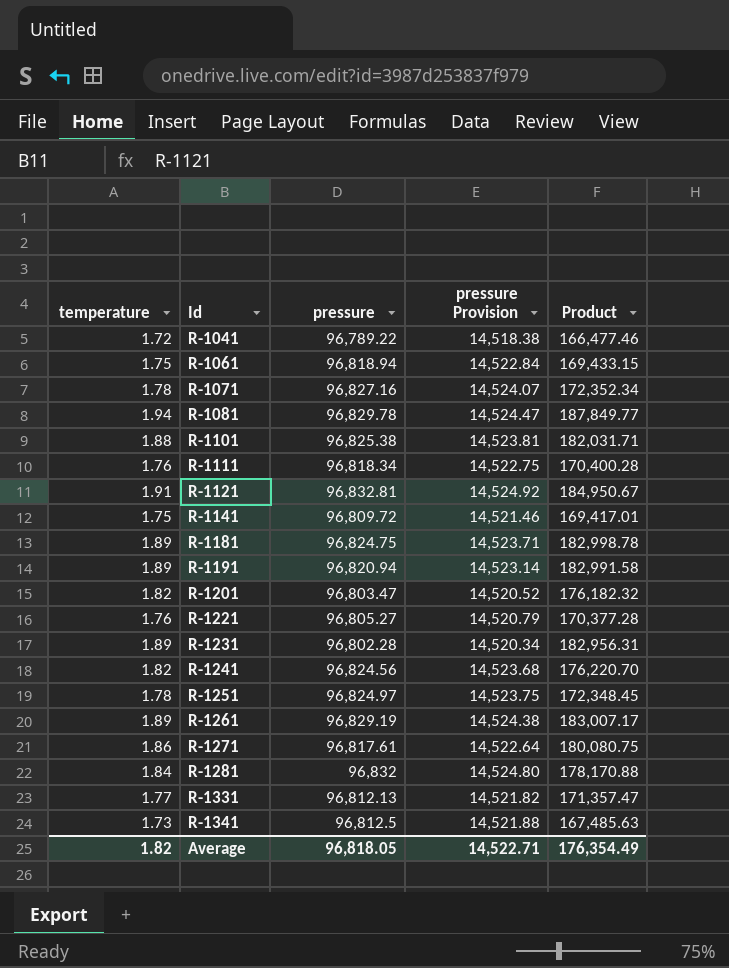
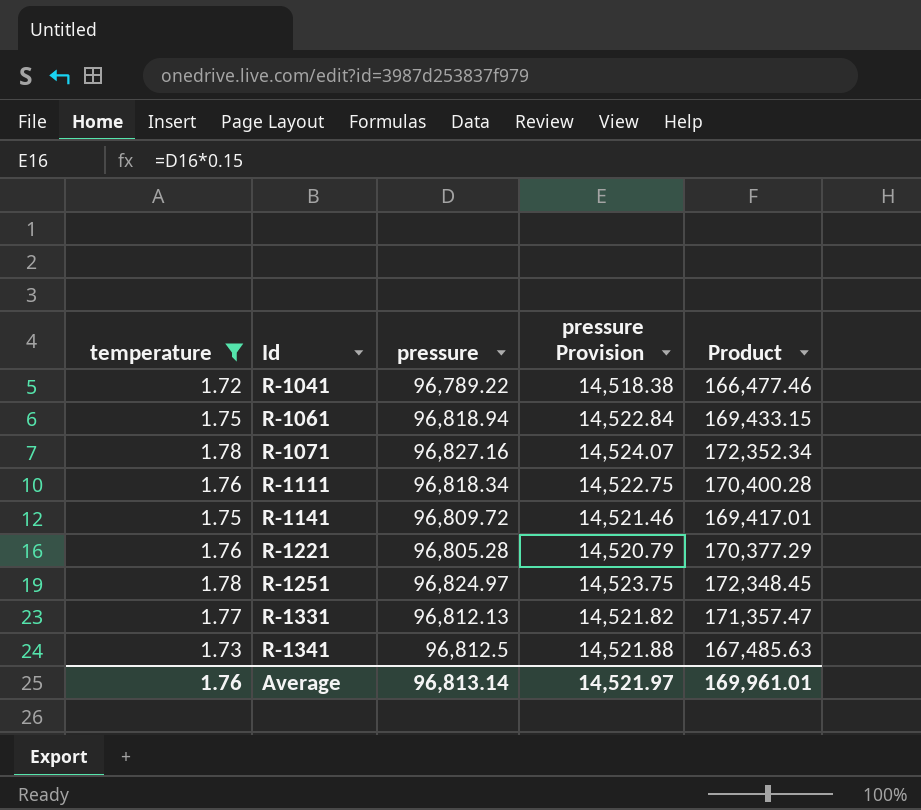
filter: none -> temperature <= 1.78
R-1221 | pressure: 96,805.27 -> 96,805.28
R-1221 | Product: 170,377.28 -> 170,377.29
Average | temperature: 1.82 -> 1.76
Average | pressure: 96,818.05 -> 96,813.14
Average | pressure Provision: 14,522.71 -> 14,521.97
Average | Product: 176,354.49 -> 169,961.01

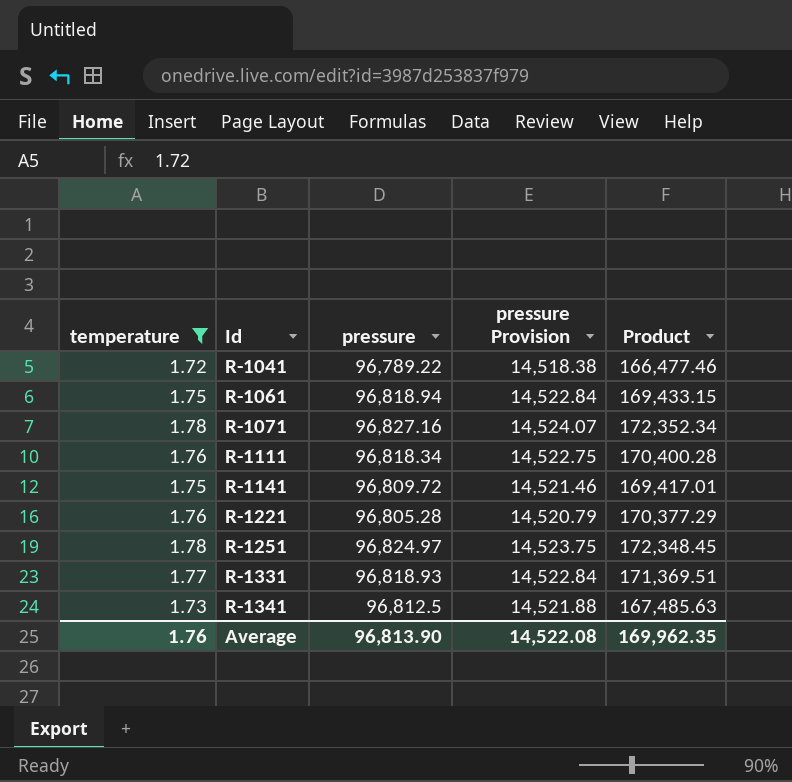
R-1331 | pressure: 96,812.13 -> 96,818.93
R-1331 | pressure Provision: 14,521.82 -> 14,522.84
R-1331 | Product: 171,357.47 -> 171,369.51
Average | pressure: 96,813.14 -> 96,813.90
Average | pressure Provision: 14,521.97 -> 14,522.08
Average | Product: 169,961.01 -> 169,962.35

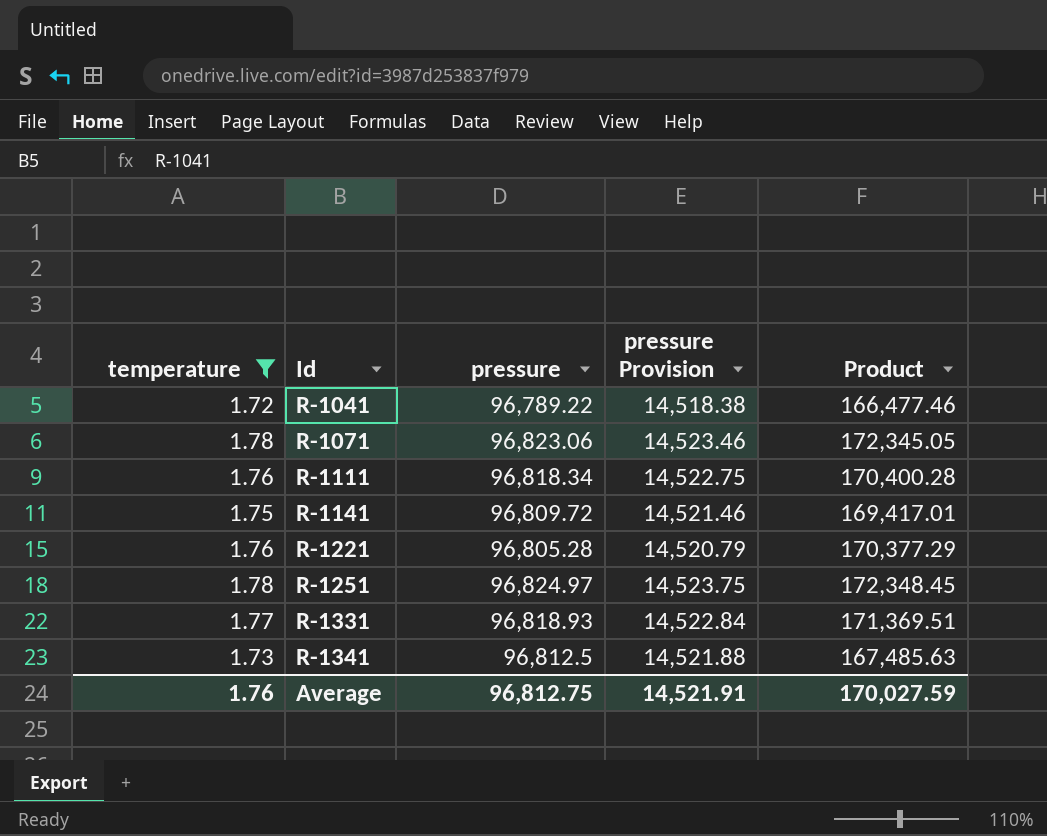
row R-1061: 1.75 | 96,818.94 | 14,522.84 | 169,433.15 -> none
R-1071 | pressure: 96,827.16 -> 96,823.06
R-1071 | pressure Provision: 14,524.07 -> 14,523.46
R-1071 | Product: 172,352.34 -> 172,345.05
Average | pressure: 96,813.90 -> 96,812.75
Average | pressure Provision: 14,522.08 -> 14,521.91
Average | Product: 169,962.35 -> 170,027.59

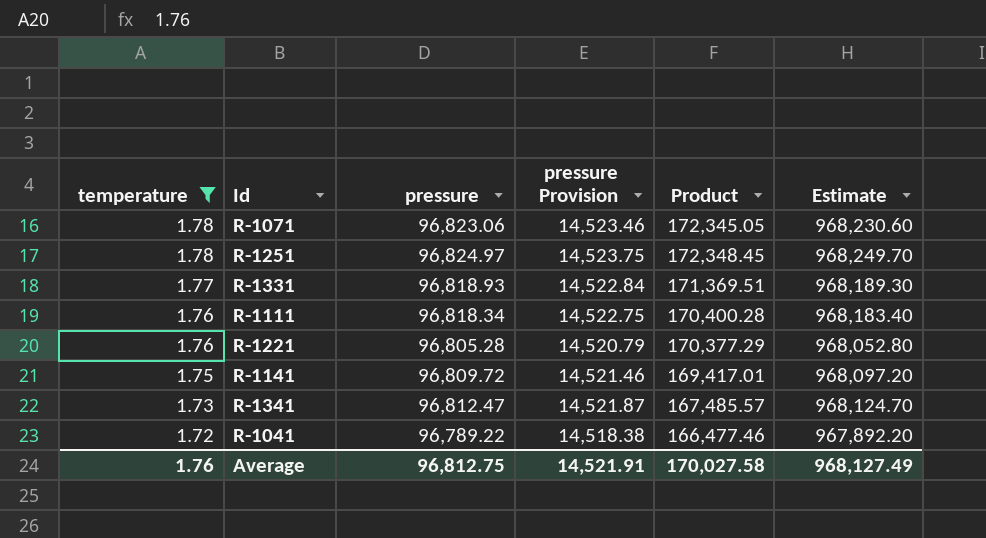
row order: Id ascending -> temperature descending
column Estimate | formula: none -> [pressure] * 10
R-1341 | pressure: 96,812.5 -> 96,812.47
R-1341 | pressure Provision: 14,521.88 -> 14,521.87
R-1341 | Product: 167,485.63 -> 167,485.57
Average | Product: 170,027.59 -> 170,027.58

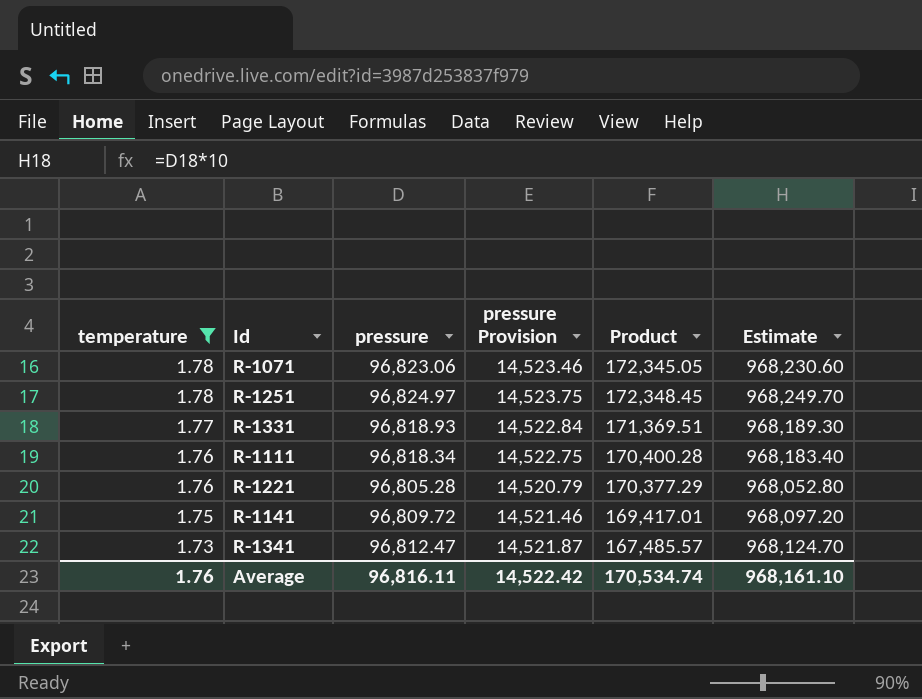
row R-1041: 1.72 | 96,789.22 | 14,518.38 | 166,477.46 | 967,892.20 -> none
Average | pressure: 96,812.75 -> 96,816.11
Average | pressure Provision: 14,521.91 -> 14,522.42
Average | Product: 170,027.58 -> 170,534.74
Average | Estimate: 968,127.49 -> 968,161.10

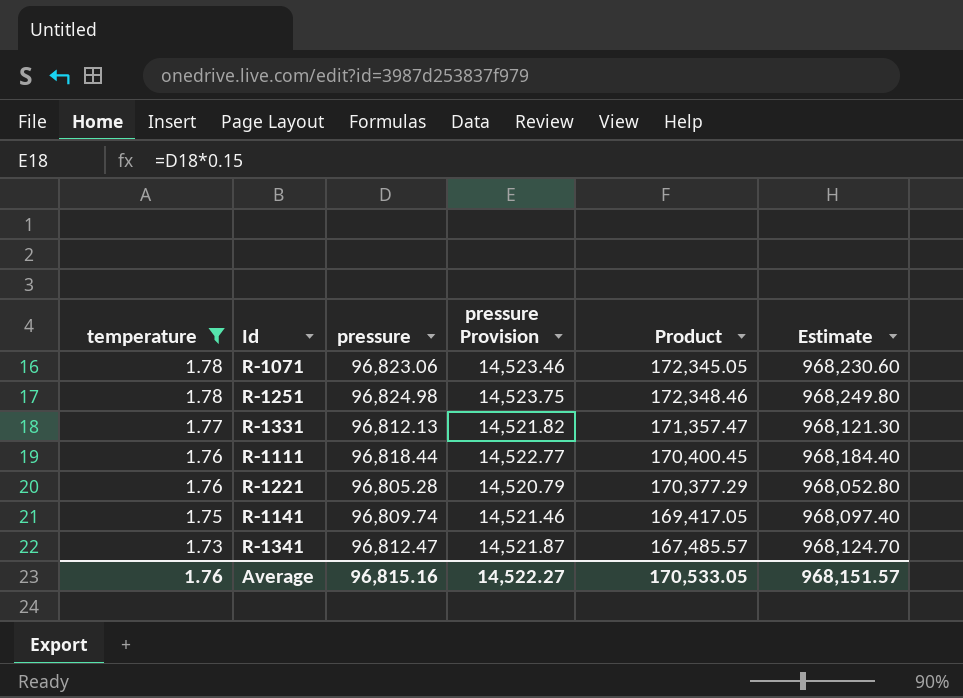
R-1251 | pressure: 96,824.97 -> 96,824.98
R-1251 | Product: 172,348.45 -> 172,348.46
R-1251 | Estimate: 968,249.70 -> 968,249.80
R-1331 | pressure: 96,818.93 -> 96,812.13
R-1331 | pressure Provision: 14,522.84 -> 14,521.82
R-1331 | Product: 171,369.51 -> 171,357.47
R-1331 | Estimate: 968,189.30 -> 968,121.30
R-1111 | pressure: 96,818.34 -> 96,818.44
R-1111 | pressure Provision: 14,522.75 -> 14,522.77
R-1111 | Product: 170,400.28 -> 170,400.45
R-1111 | Estimate: 968,183.40 -> 968,184.40
R-1141 | pressure: 96,809.72 -> 96,809.74
R-1141 | Product: 169,417.01 -> 169,417.05
R-1141 | Estimate: 968,097.20 -> 968,097.40
Average | pressure: 96,816.11 -> 96,815.16
Average | pressure Provision: 14,522.42 -> 14,522.27
Average | Product: 170,534.74 -> 170,533.05
Average | Estimate: 968,161.10 -> 968,151.57

